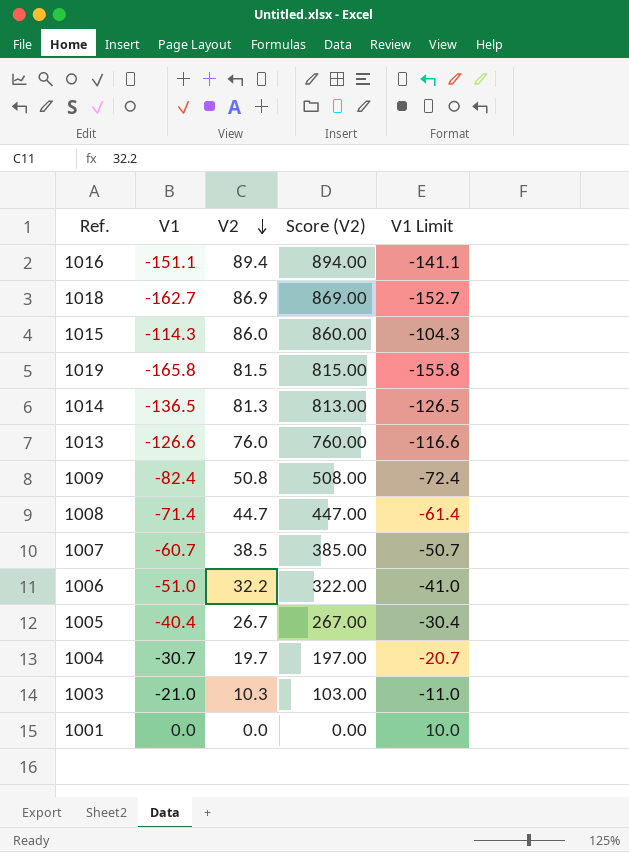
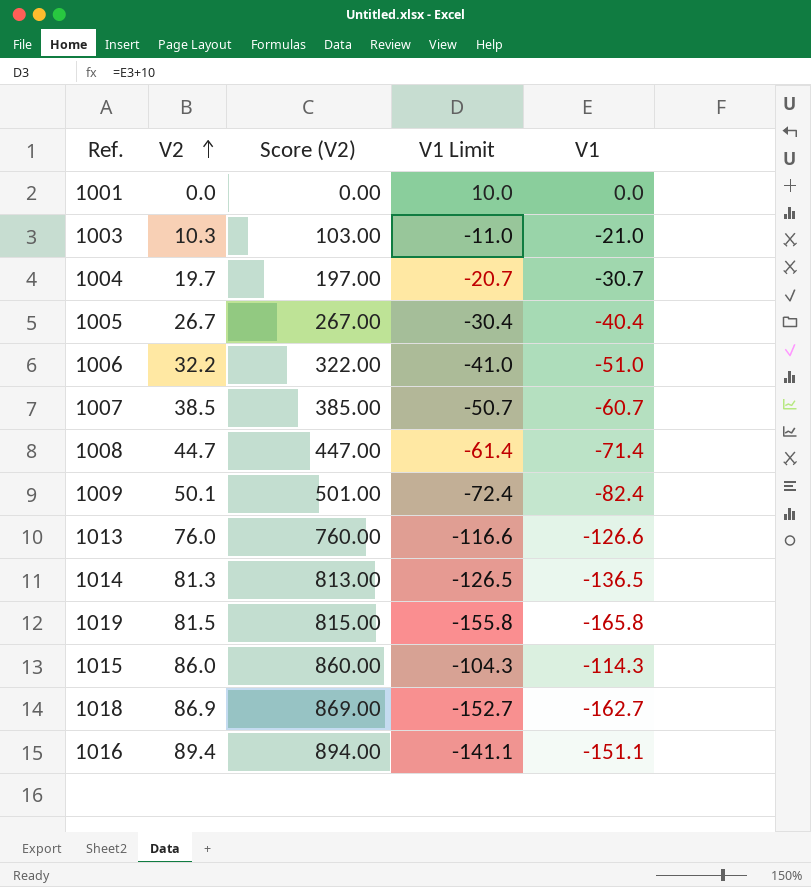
row order: V2 descending -> V2 ascending
column V1 | position: 2 -> 5
1009 | V2: 50.8 -> 50.1
1009 | Score (V2): 508.00 -> 501.00

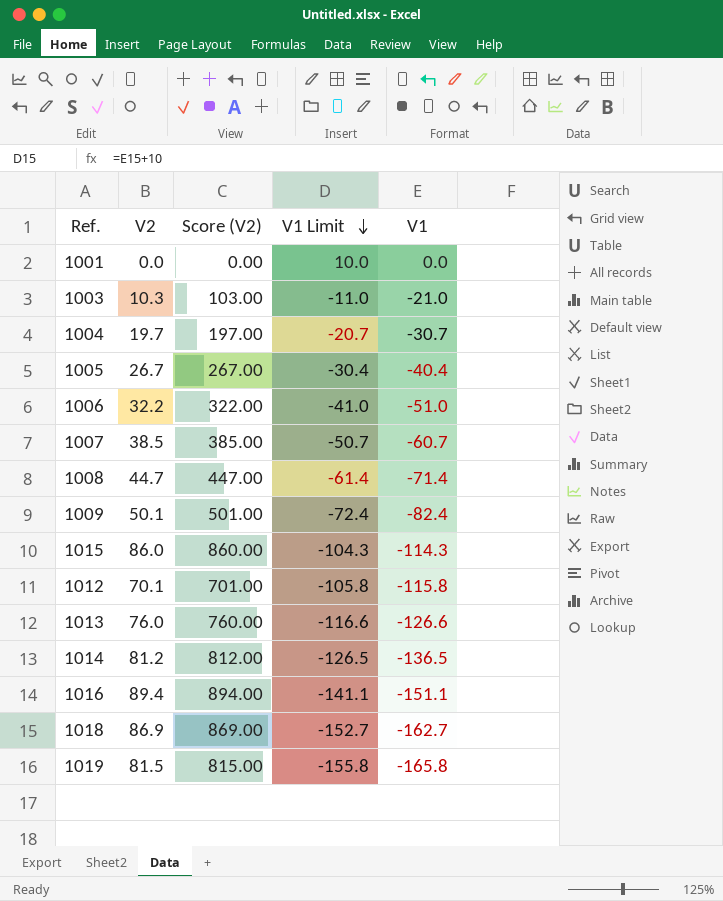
row order: V2 ascending -> V1 Limit descending
row 1012: none -> 70.1 | 701.00 | -105.8 | -115.8
1014 | V2: 81.3 -> 81.2
1014 | Score (V2): 813.00 -> 812.00

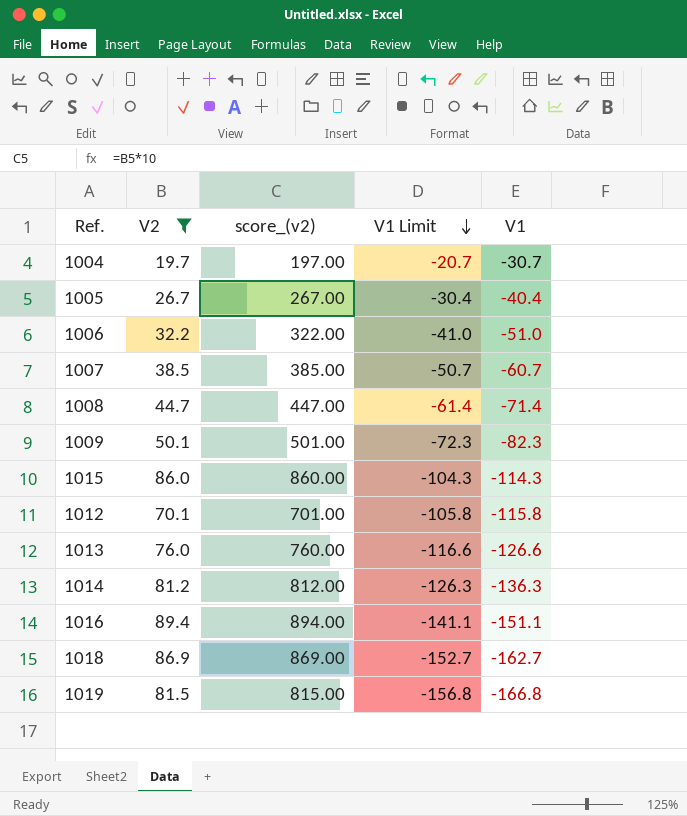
filter: none -> V2 >= 19.7
column name: Score (V2) -> score_(v2)
1009 | V1 Limit: -72.4 -> -72.3
1009 | V1: -82.4 -> -82.3
1014 | V1 Limit: -126.5 -> -126.3
1014 | V1: -136.5 -> -136.3
1019 | V1 Limit: -155.8 -> -156.8
1019 | V1: -165.8 -> -166.8

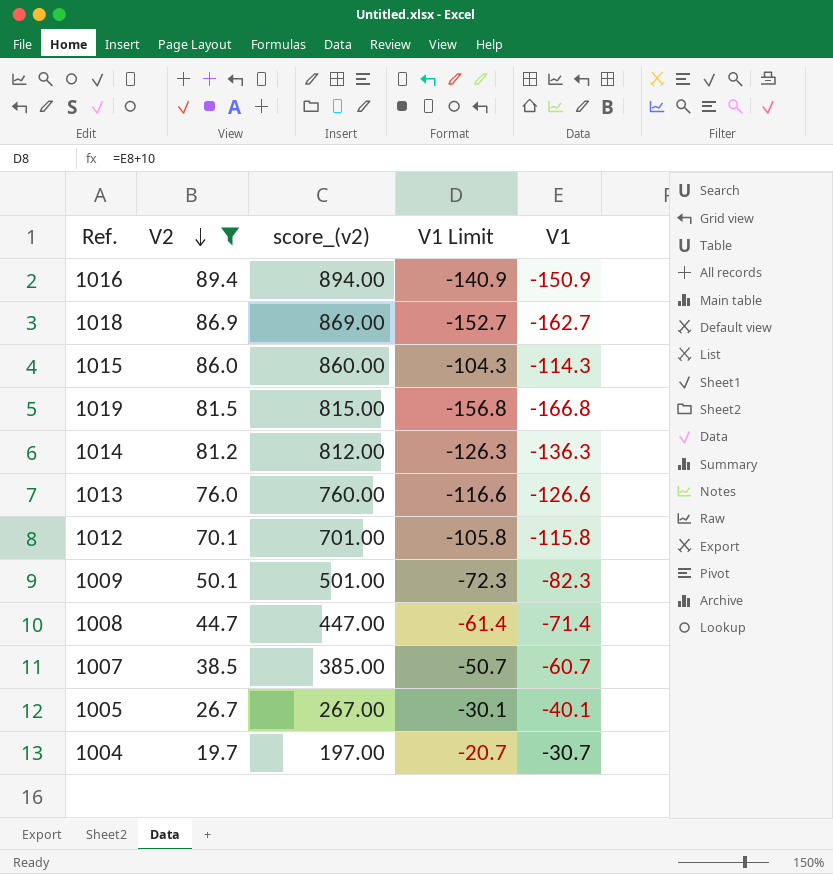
row order: V1 Limit descending -> V2 descending
row 1006: 32.2 | 322.00 | -41.0 | -51.0 -> none
1016 | V1 Limit: -141.1 -> -140.9
1016 | V1: -151.1 -> -150.9
1005 | V1 Limit: -30.4 -> -30.1
1005 | V1: -40.4 -> -40.1

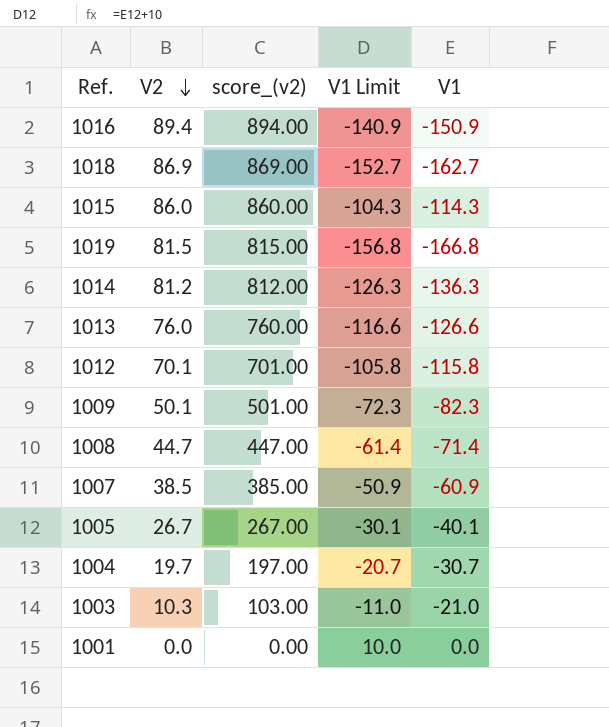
filter: V2 >= 19.7 -> none
1007 | V1 Limit: -50.7 -> -50.9
1007 | V1: -60.7 -> -60.9

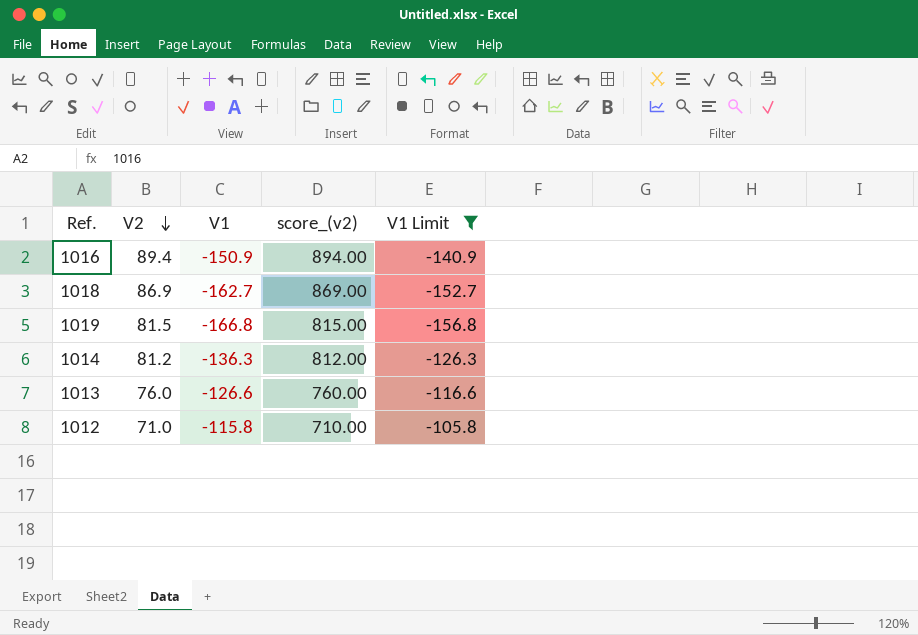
filter: none -> V1 Limit <= -105.8
column V1 | position: 5 -> 3
1012 | V2: 70.1 -> 71.0
1012 | score_(v2): 701.00 -> 710.00

